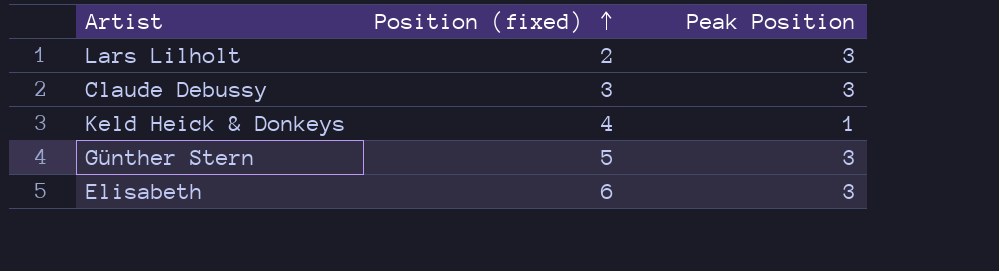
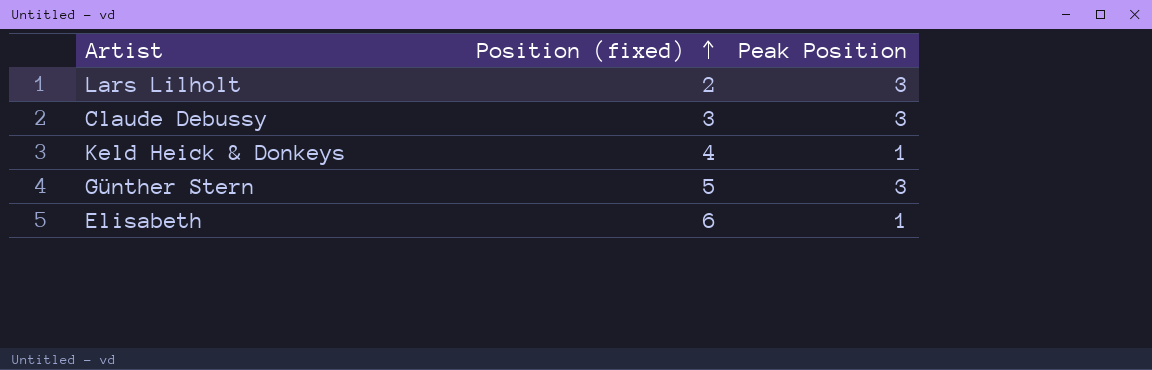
Elisabeth | Peak Position: 3 -> 1

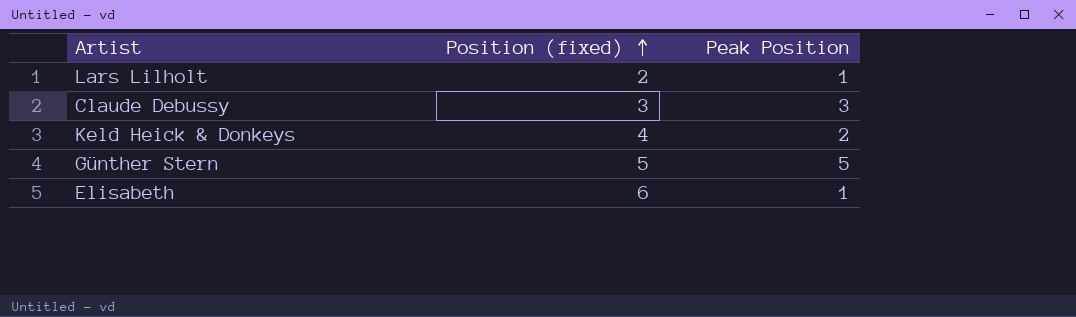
Lars Lilholt | Peak Position: 3 -> 1
Keld Heick & Donkeys | Peak Position: 1 -> 2
Günther Stern | Peak Position: 3 -> 5

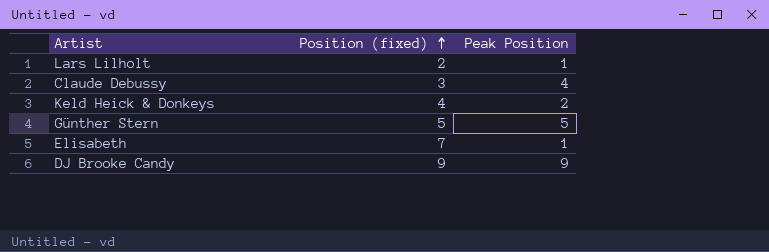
Claude Debussy | Peak Position: 3 -> 4
Elisabeth | Position (fixed): 6 -> 7
row DJ Brooke Candy: none -> 9 | 9

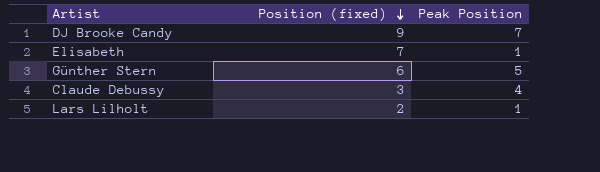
row order: Position (fixed) ascending -> Position (fixed) descending
row Keld Heick & Donkeys: 4 | 2 -> none
DJ Brooke Candy | Peak Position: 9 -> 7
Günther Stern | Position (fixed): 5 -> 6

